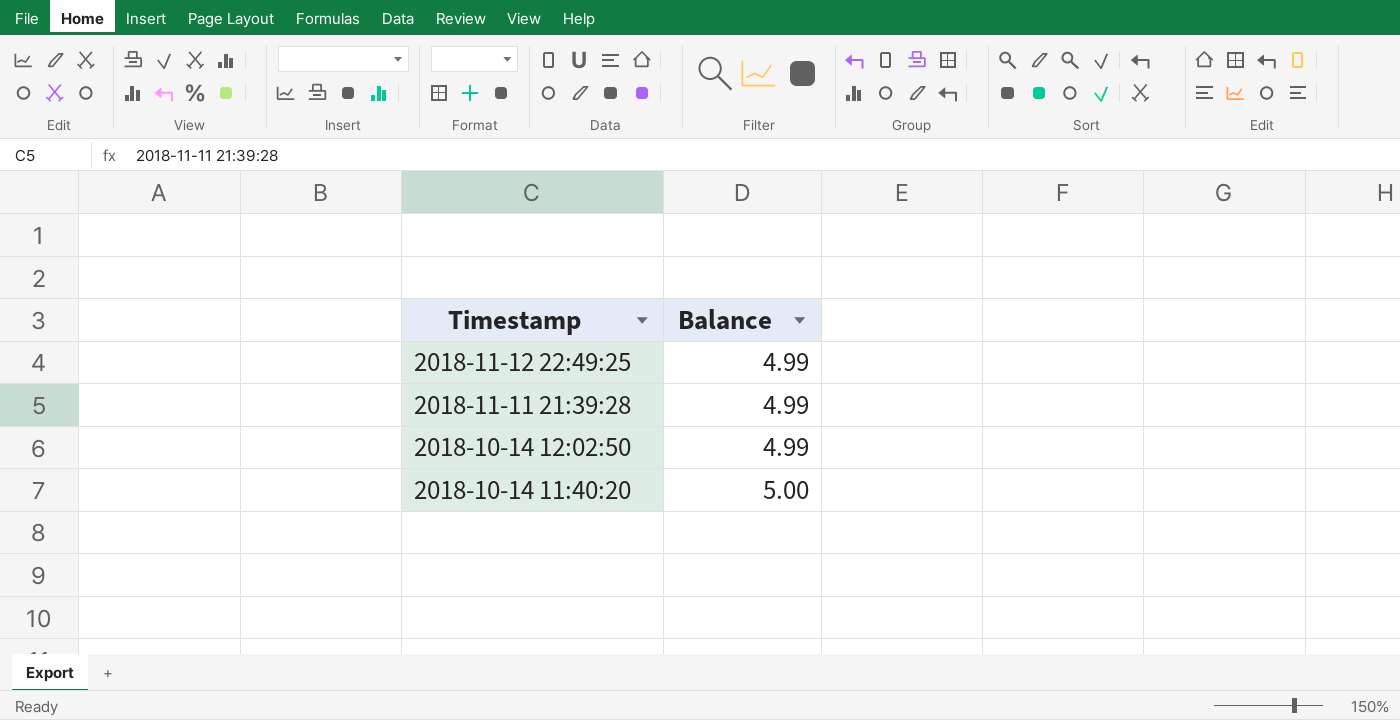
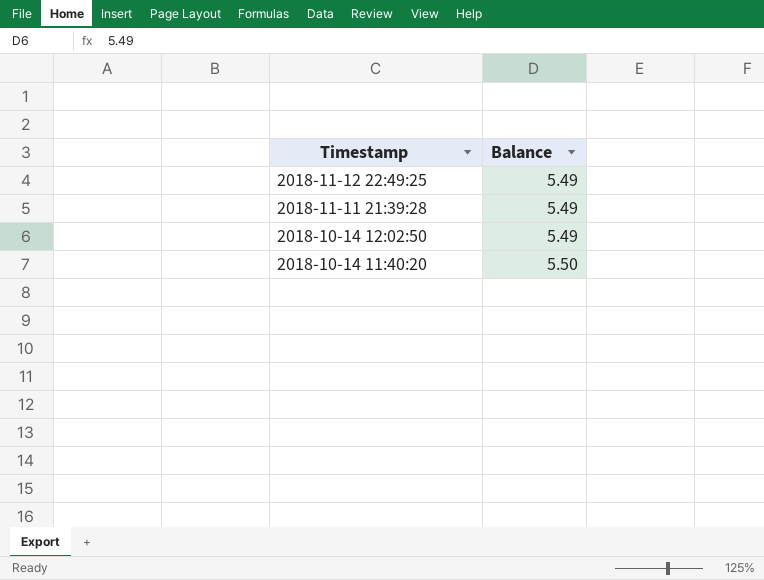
2018-11-12 22:49:25 | Balance: 4.99 -> 5.49
2018-11-11 21:39:28 | Balance: 4.99 -> 5.49
2018-10-14 12:02:50 | Balance: 4.99 -> 5.49
2018-10-14 11:40:20 | Balance: 5.00 -> 5.50

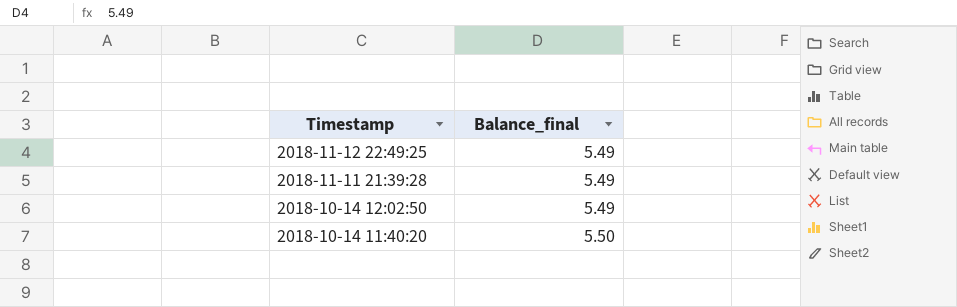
column name: Balance -> Balance_final

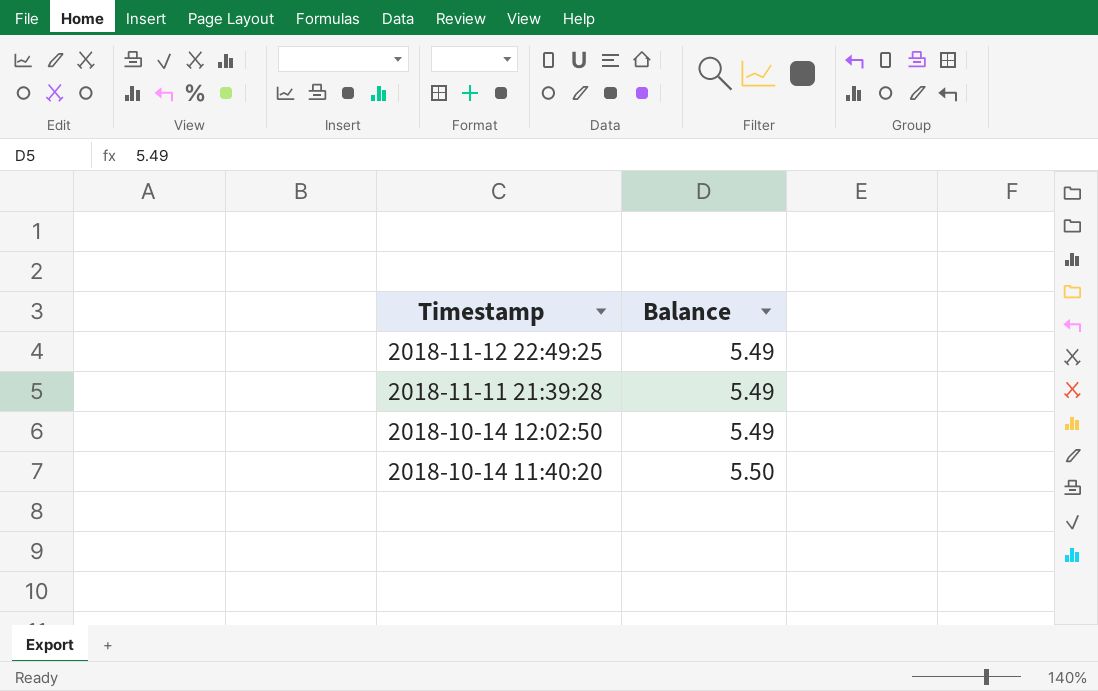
column name: Balance_final -> Balance

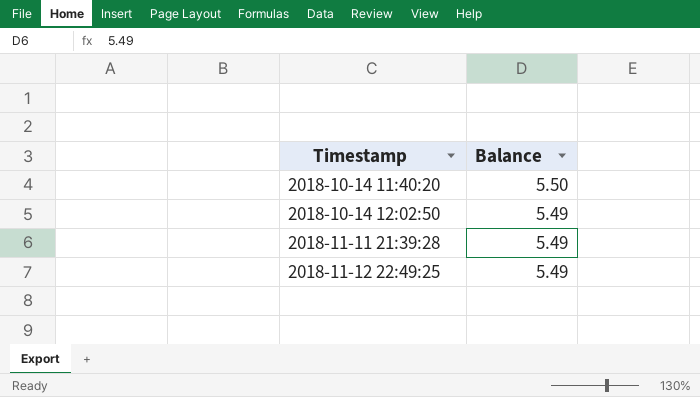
row order: Timestamp descending -> Timestamp ascending

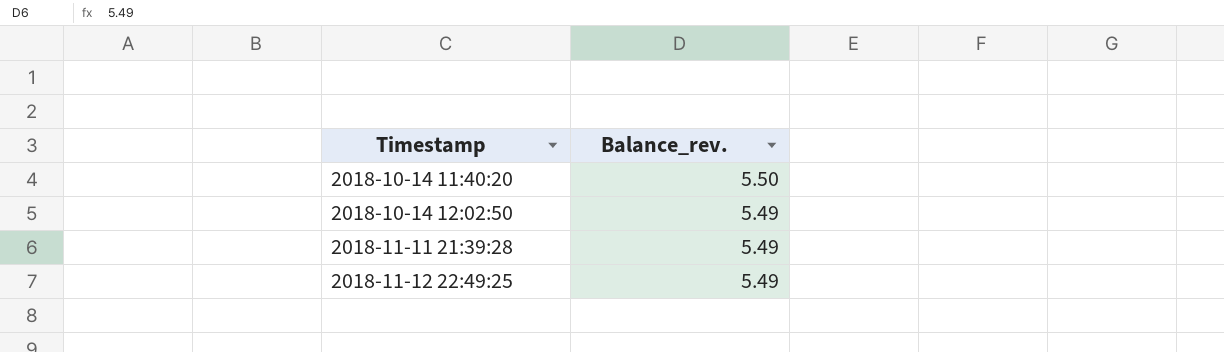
column name: Balance -> Balance_rev.

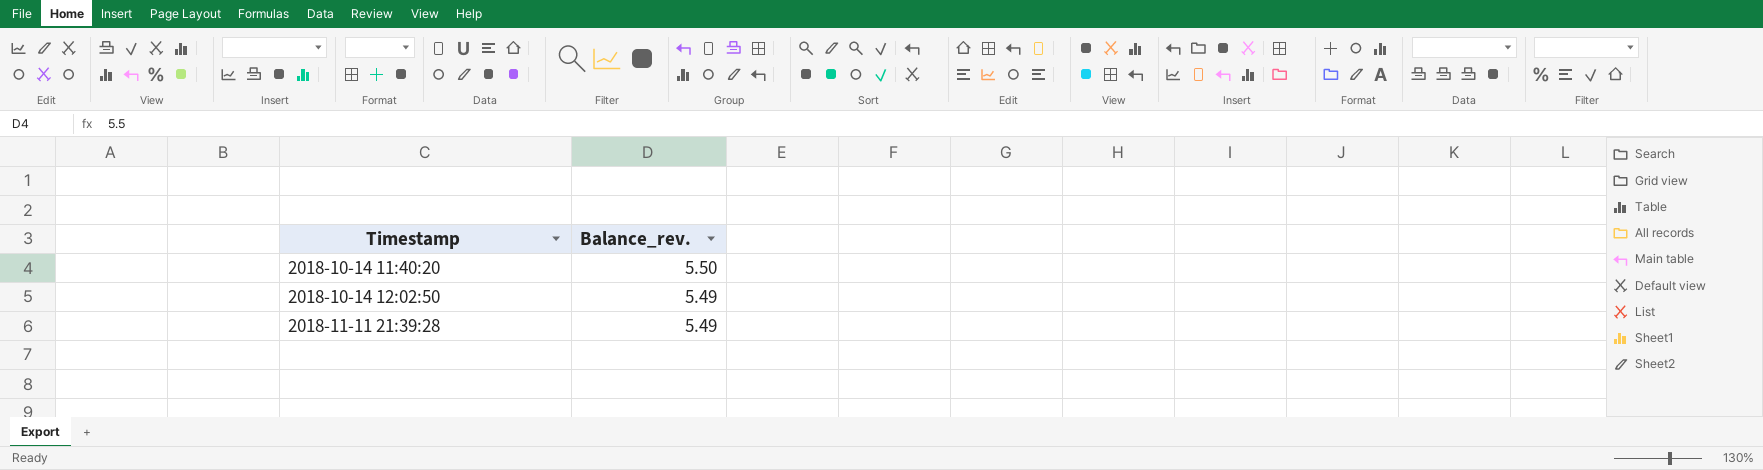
row 2018-11-12 22:49:25: 5.49 -> none

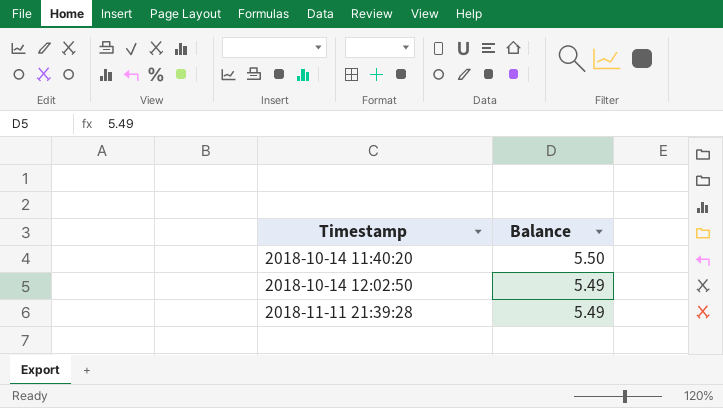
column name: Balance_rev. -> Balance

